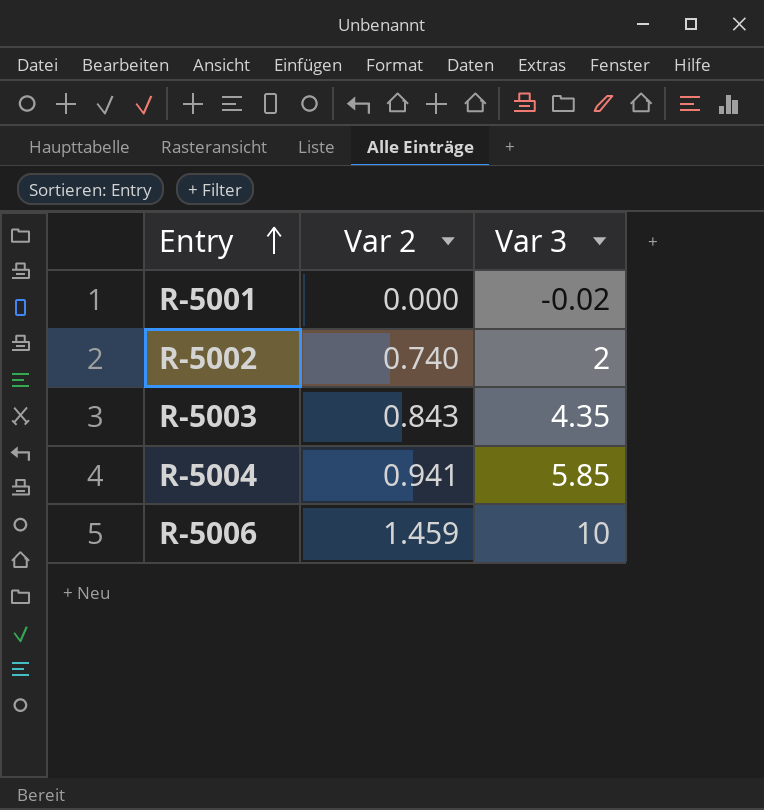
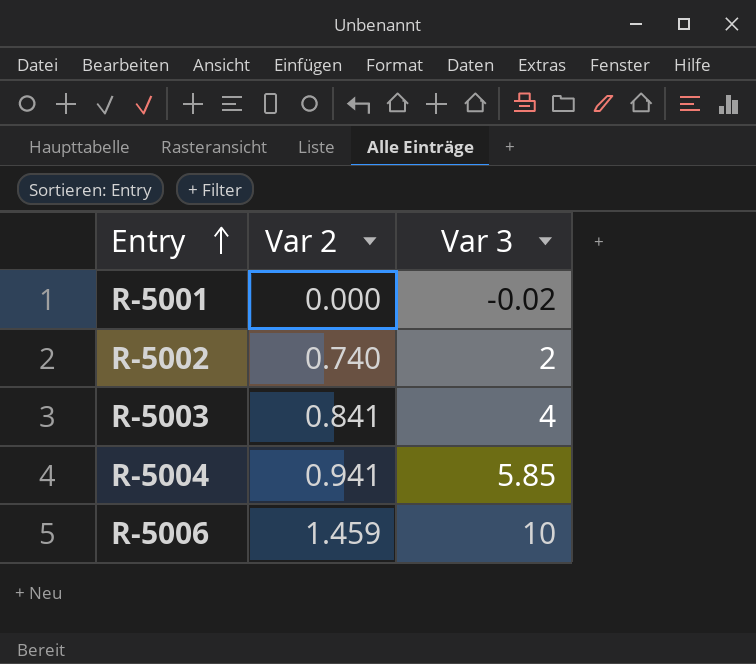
R-5003 | Var 2: 0.843 -> 0.841
R-5003 | Var 3: 4.35 -> 4

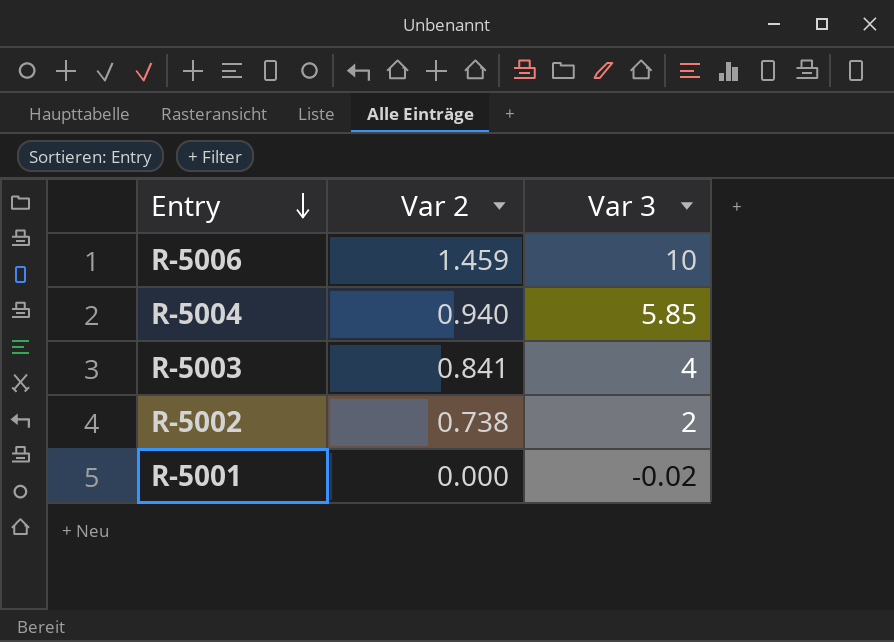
row order: Entry ascending -> Entry descending
R-5004 | Var 2: 0.941 -> 0.940
R-5002 | Var 2: 0.740 -> 0.738

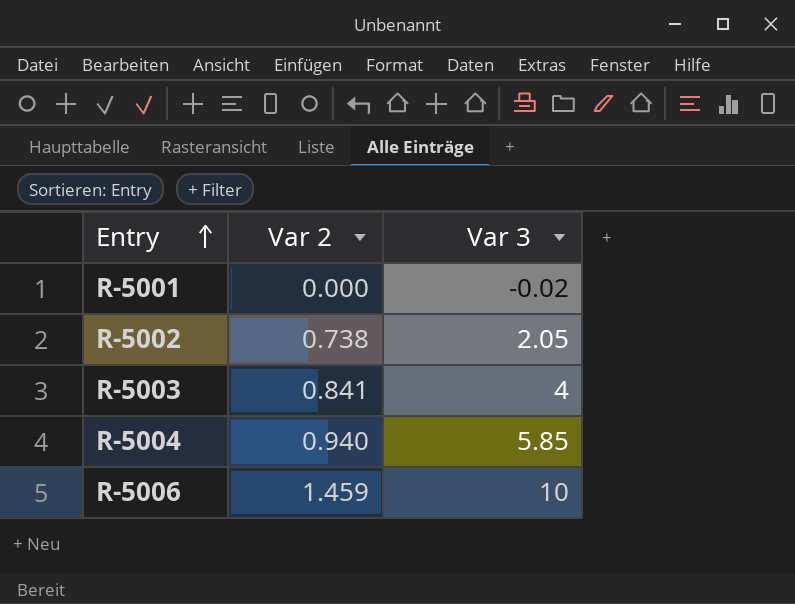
row order: Entry descending -> Entry ascending
R-5002 | Var 3: 2 -> 2.05

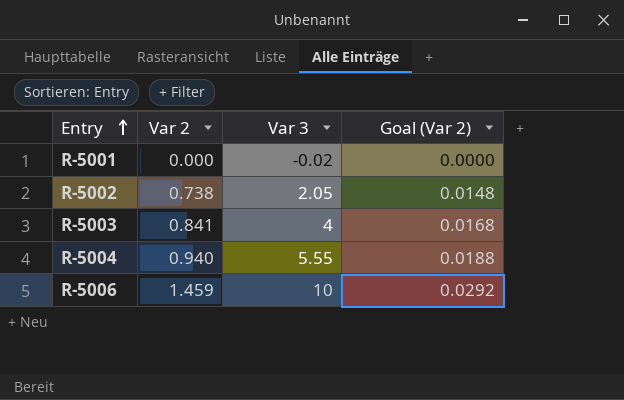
column Goal (Var 2) | formula: none -> [Var 2] * 0.02
R-5004 | Var 3: 5.85 -> 5.55

